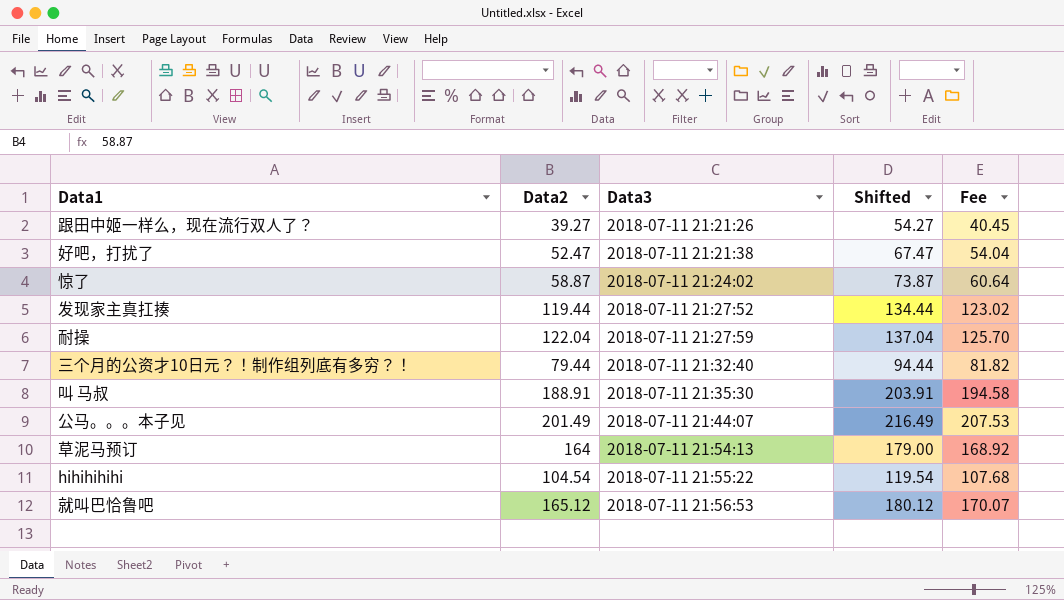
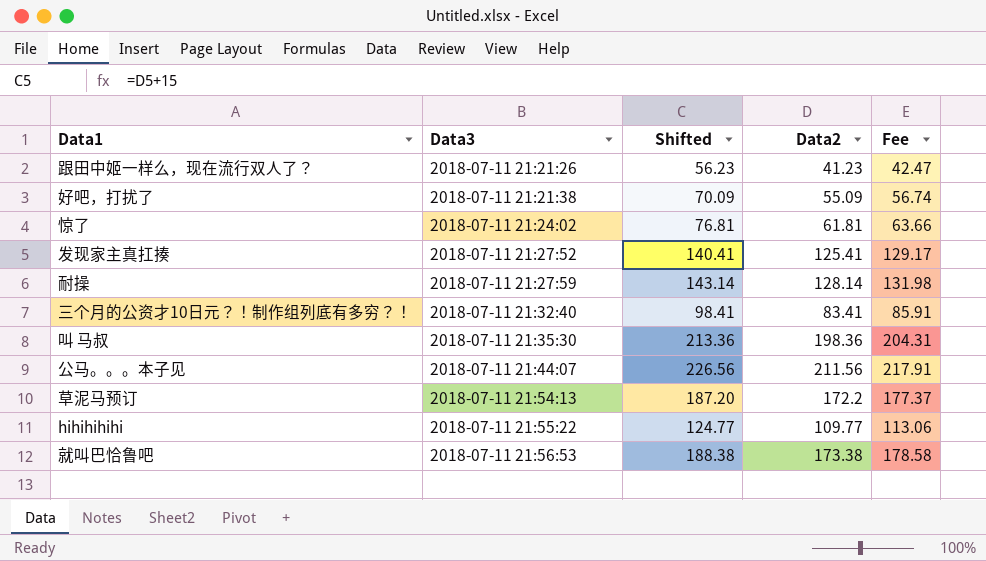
column Data2 | position: 2 -> 4
跟田中姬一样么，现在流行双人了？ | Shifted: 54.27 -> 56.23
跟田中姬一样么，现在流行双人了？ | Data2: 39.27 -> 41.23
跟田中姬一样么，现在流行双人了？ | Fee: 40.45 -> 42.47
好吧，打扰了 | Shifted: 67.47 -> 70.09
好吧，打扰了 | Data2: 52.47 -> 55.09
好吧，打扰了 | Fee: 54.04 -> 56.74
惊了 | Shifted: 73.87 -> 76.81
惊了 | Data2: 58.87 -> 61.81
惊了 | Fee: 60.64 -> 63.66
发现家主真扛揍 | Shifted: 134.44 -> 140.41
发现家主真扛揍 | Data2: 119.44 -> 125.41
发现家主真扛揍 | Fee: 123.02 -> 129.17
耐操 | Shifted: 137.04 -> 143.14
耐操 | Data2: 122.04 -> 128.14
耐操 | Fee: 125.70 -> 131.98
三个月的公资才10日元？！制作组列底有多穷？！ | Shifted: 94.44 -> 98.41
三个月的公资才10日元？！制作组列底有多穷？！ | Data2: 79.44 -> 83.41
三个月的公资才10日元？！制作组列底有多穷？！ | Fee: 81.82 -> 85.91
叫 马叔 | Shifted: 203.91 -> 213.36
叫 马叔 | Data2: 188.91 -> 198.36
叫 马叔 | Fee: 194.58 -> 204.31
公马。。。本子见 | Shifted: 216.49 -> 226.56
公马。。。本子见 | Data2: 201.49 -> 211.56
公马。。。本子见 | Fee: 207.53 -> 217.91
草泥马预订 | Shifted: 179.00 -> 187.20
草泥马预订 | Data2: 164 -> 172.2
草泥马预订 | Fee: 168.92 -> 177.37
hihihihihi | Shifted: 119.54 -> 124.77
hihihihihi | Data2: 104.54 -> 109.77
hihihihihi | Fee: 107.68 -> 113.06
就叫巴恰鲁吧 | Shifted: 180.12 -> 188.38
就叫巴恰鲁吧 | Data2: 165.12 -> 173.38
就叫巴恰鲁吧 | Fee: 170.07 -> 178.58

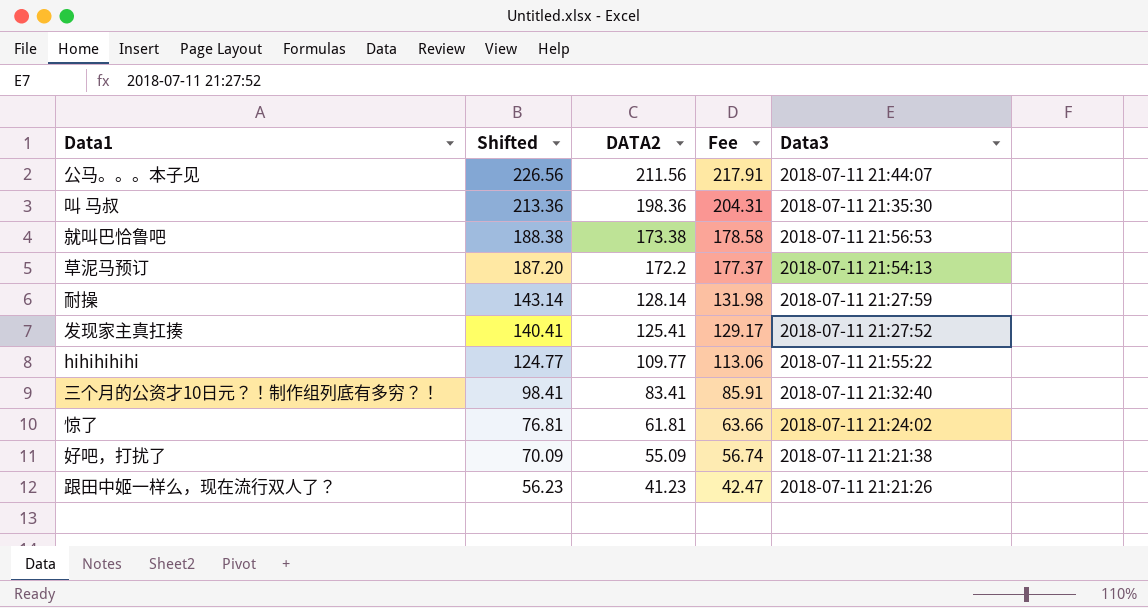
row order: Data3 ascending -> Shifted descending
column name: Data2 -> DATA2
column Data3 | position: 2 -> 5

